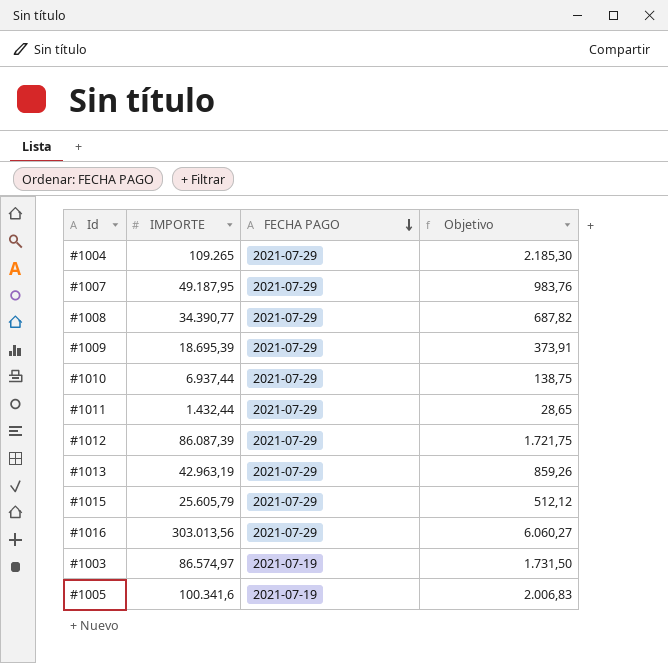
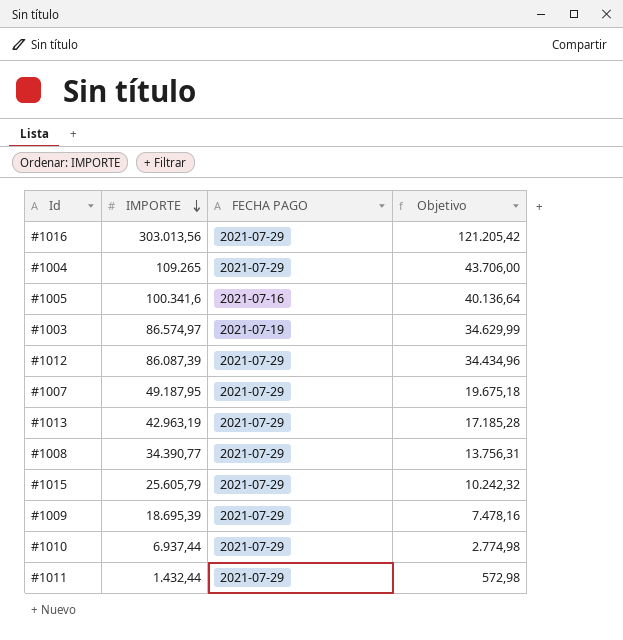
row order: FECHA PAGO descending -> IMPORTE descending
column Objetivo | formula: [IMPORTE] * 0,02 -> [IMPORTE] * 0,4
#1005 | FECHA PAGO: 2021-07-19 -> 2021-07-16

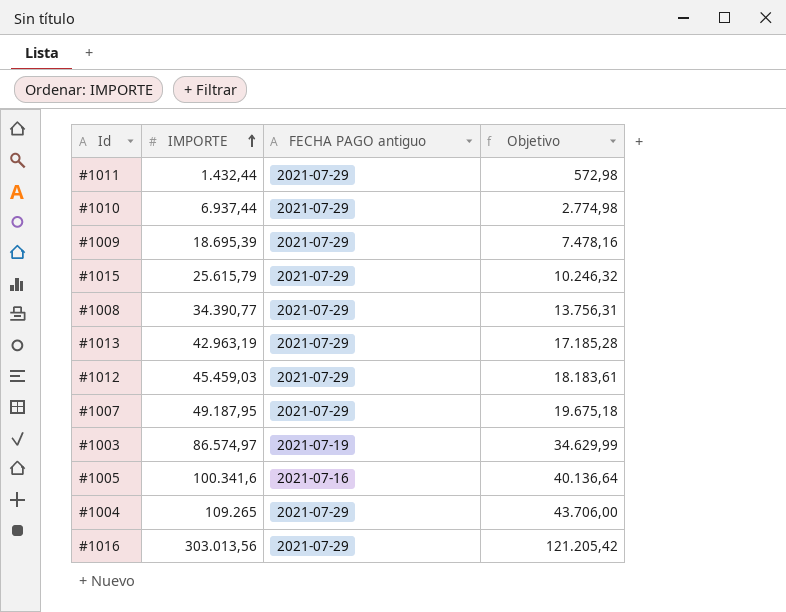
row order: IMPORTE descending -> IMPORTE ascending
column name: FECHA PAGO -> FECHA PAGO antiguo
#1015 | IMPORTE: 25.605,79 -> 25.615,79
#1015 | Objetivo: 10.242,32 -> 10.246,32
#1012 | IMPORTE: 86.087,39 -> 45.459,03
#1012 | Objetivo: 34.434,96 -> 18.183,61

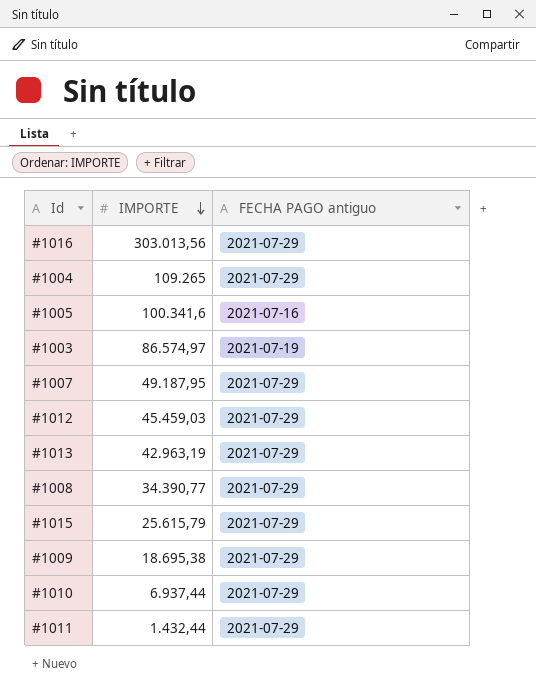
row order: IMPORTE ascending -> IMPORTE descending
column Objetivo | formula: [IMPORTE] * 0,4 -> none
#1009 | IMPORTE: 18.695,39 -> 18.695,38

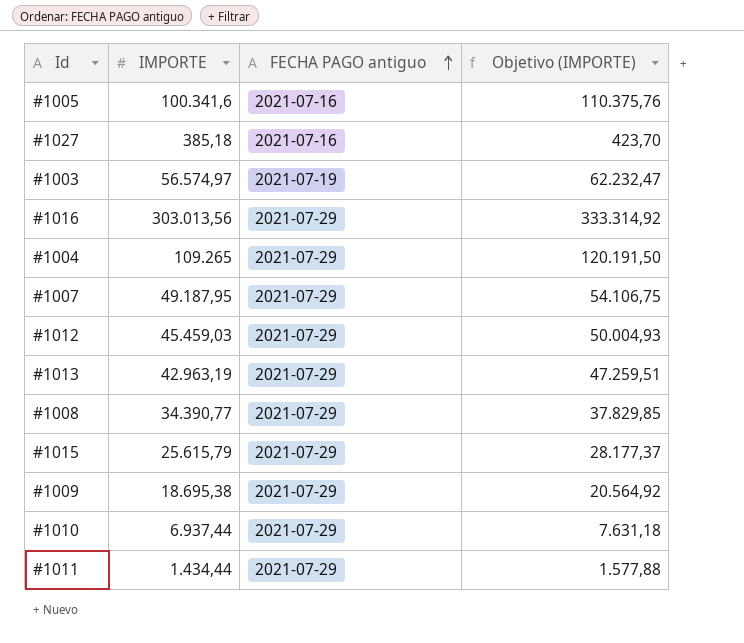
row order: IMPORTE descending -> FECHA PAGO antiguo ascending
column Objetivo (IMPORTE) | formula: none -> [IMPORTE] * 1,1
row #1027: none -> 385,18 | 2021-07-16 | 423,70
#1003 | IMPORTE: 86.574,97 -> 56.574,97
#1011 | IMPORTE: 1.432,44 -> 1.434,44

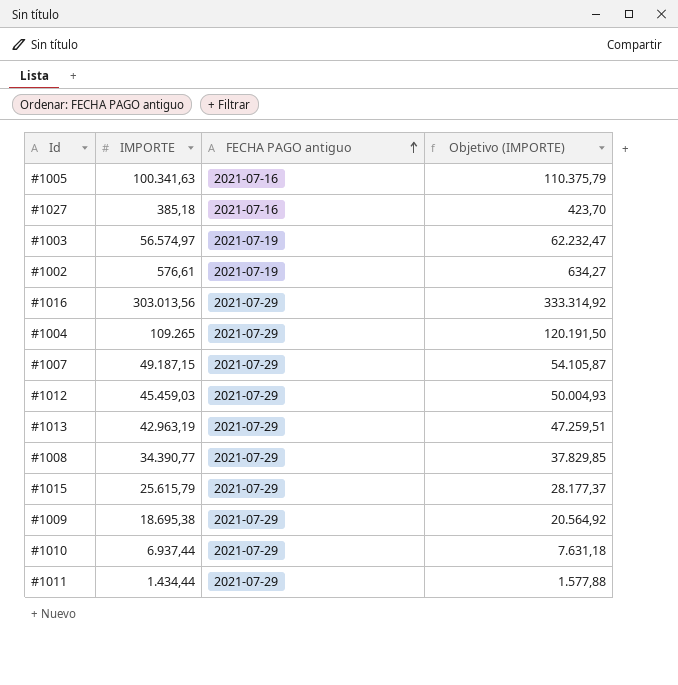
#1005 | IMPORTE: 100.341,6 -> 100.341,63
#1005 | Objetivo (IMPORTE): 110.375,76 -> 110.375,79
row #1002: none -> 576,61 | 2021-07-19 | 634,27
#1007 | IMPORTE: 49.187,95 -> 49.187,15
#1007 | Objetivo (IMPORTE): 54.106,75 -> 54.105,87

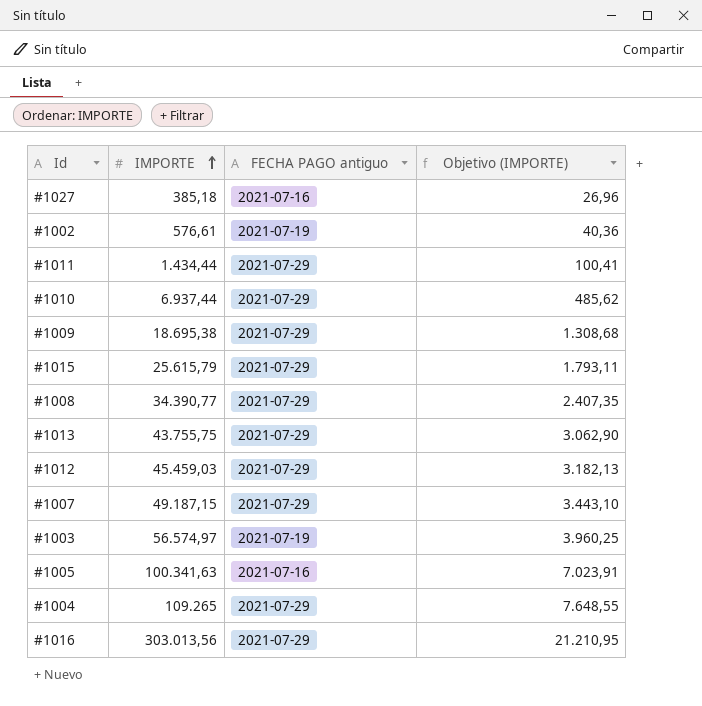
row order: FECHA PAGO antiguo ascending -> IMPORTE ascending
column Objetivo (IMPORTE) | formula: [IMPORTE] * 1,1 -> [IMPORTE] * 0,07
#1013 | IMPORTE: 42.963,19 -> 43.755,75

